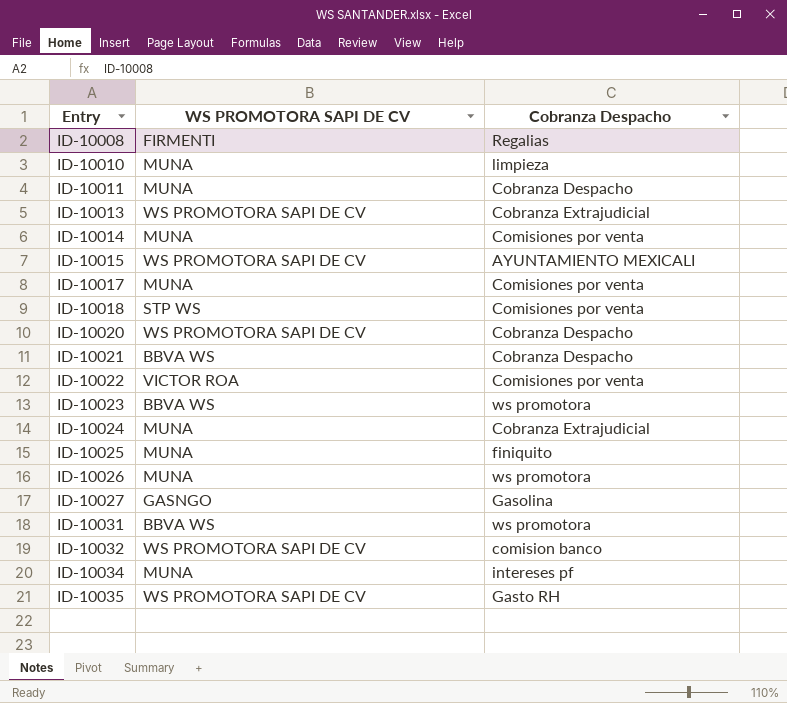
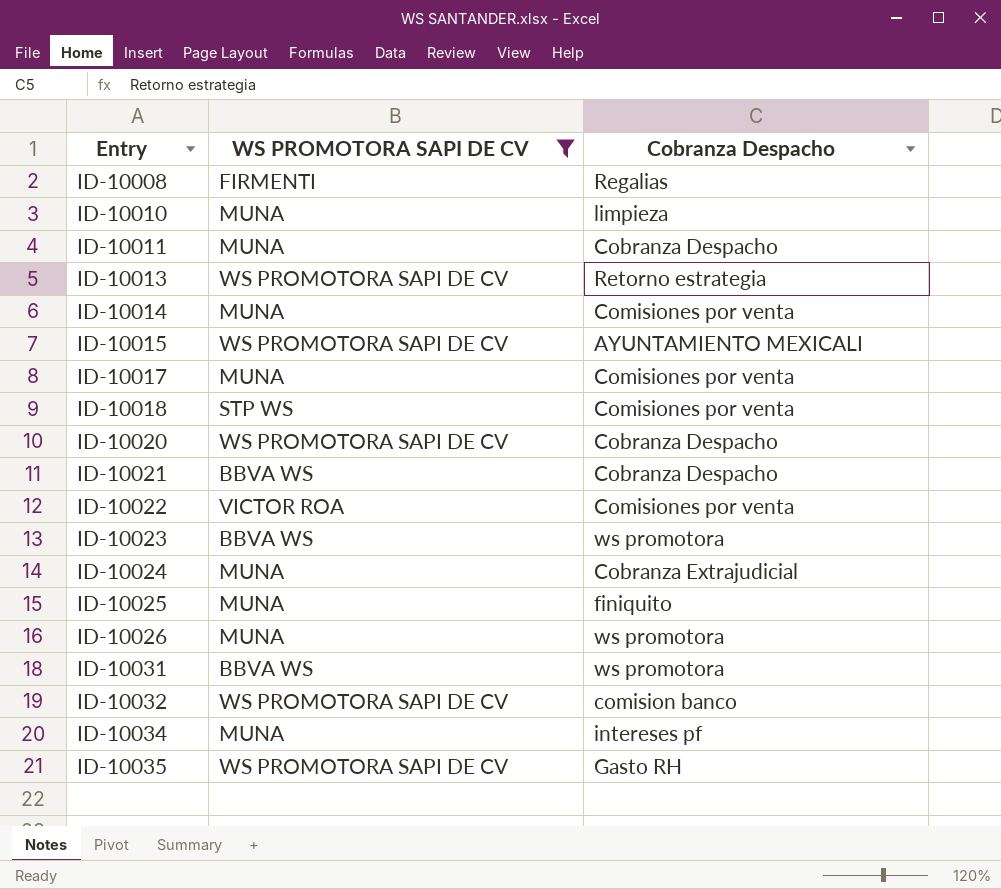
filter: none -> WS PROMOTORA SAPI DE CV != GASNGO
ID-10013 | Cobranza Despacho: Cobranza Extrajudicial -> Retorno estrategia

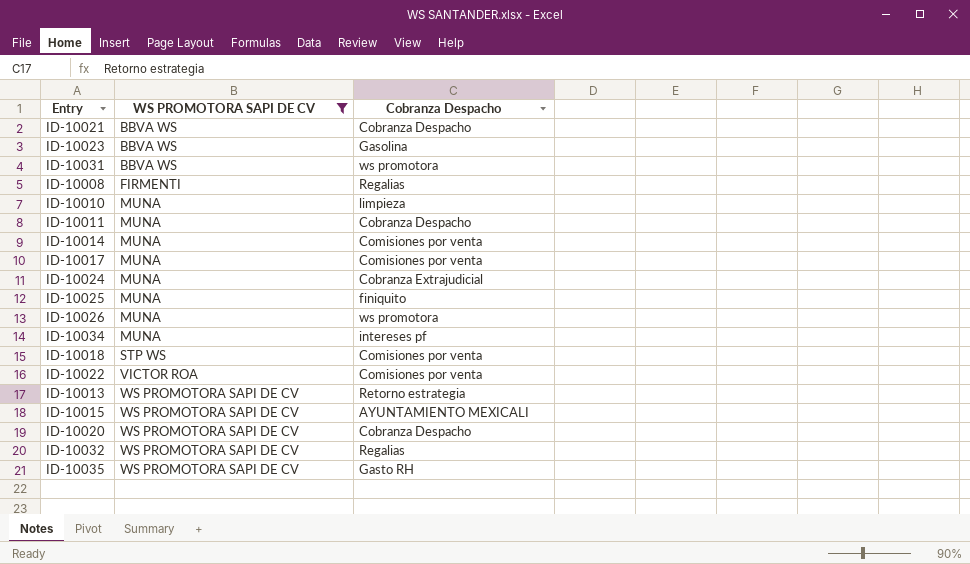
row order: Entry ascending -> WS PROMOTORA SAPI DE CV ascending
ID-10023 | Cobranza Despacho: ws promotora -> Gasolina
ID-10032 | Cobranza Despacho: comision banco -> Regalias

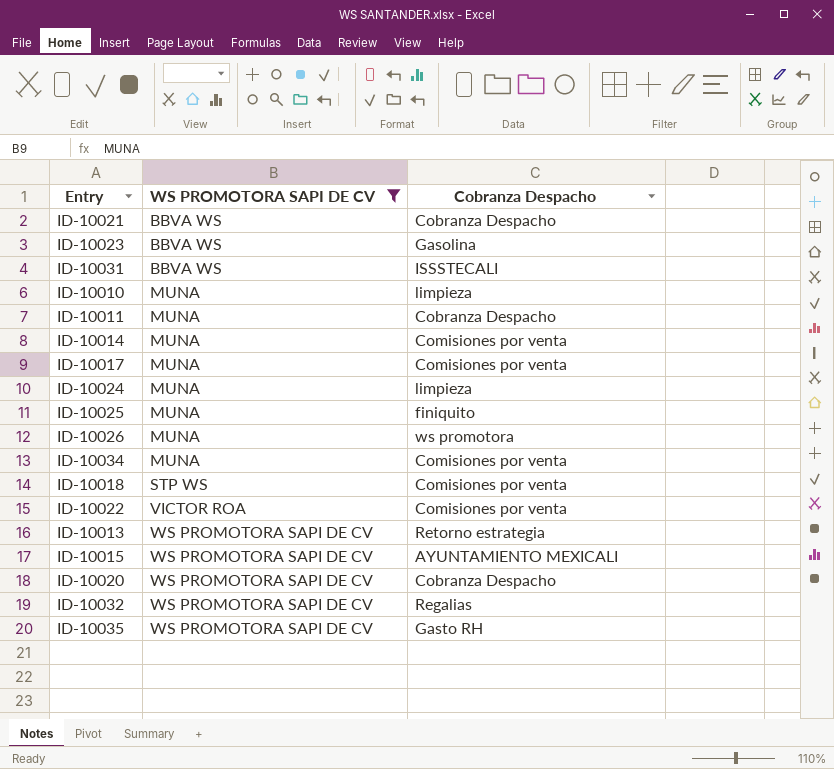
row ID-10008: FIRMENTI | Regalias -> none
ID-10031 | Cobranza Despacho: ws promotora -> ISSSTECALI
ID-10024 | Cobranza Despacho: Cobranza Extrajudicial -> limpieza
ID-10034 | Cobranza Despacho: intereses pf -> Comisiones por venta

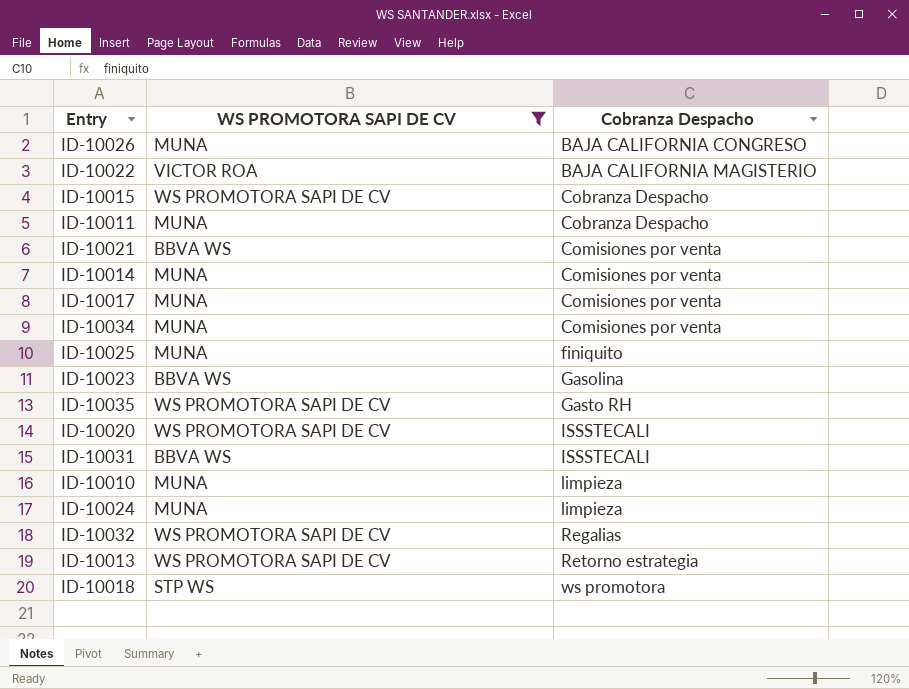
row order: WS PROMOTORA SAPI DE CV ascending -> Cobranza Despacho ascending
ID-10026 | Cobranza Despacho: ws promotora -> BAJA CALIFORNIA CONGRESO
ID-10022 | Cobranza Despacho: Comisiones por venta -> BAJA CALIFORNIA MAGISTERIO
ID-10015 | Cobranza Despacho: AYUNTAMIENTO MEXICALI -> Cobranza Despacho
ID-10021 | Cobranza Despacho: Cobranza Despacho -> Comisiones por venta
ID-10020 | Cobranza Despacho: Cobranza Despacho -> ISSSTECALI
ID-10018 | Cobranza Despacho: Comisiones por venta -> ws promotora

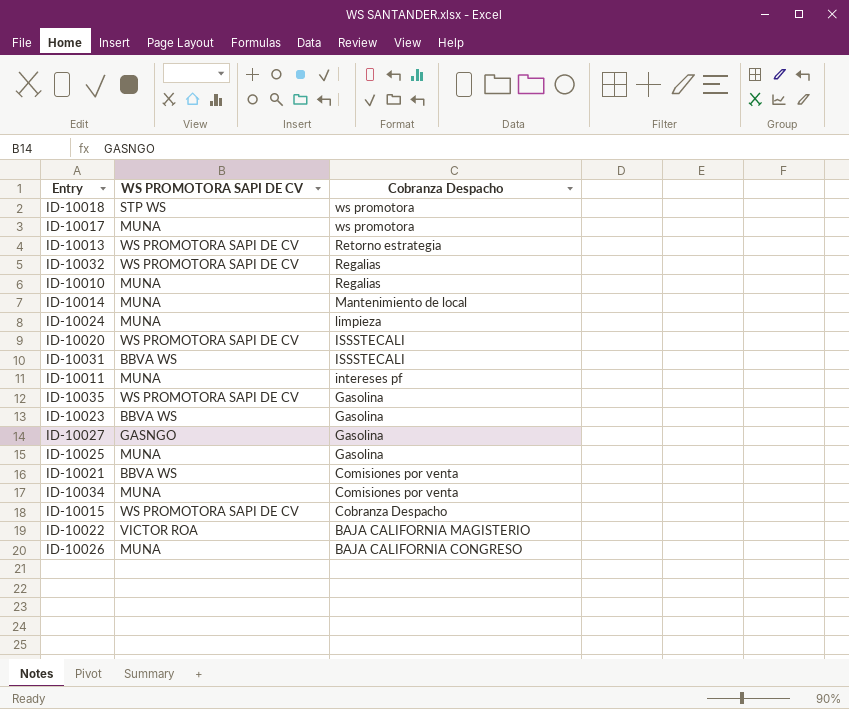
filter: WS PROMOTORA SAPI DE CV != GASNGO -> none
row order: Cobranza Despacho ascending -> Cobranza Despacho descending
ID-10017 | Cobranza Despacho: Comisiones por venta -> ws promotora
ID-10010 | Cobranza Despacho: limpieza -> Regalias
ID-10014 | Cobranza Despacho: Comisiones por venta -> Mantenimiento de local
ID-10011 | Cobranza Despacho: Cobranza Despacho -> intereses pf
ID-10035 | Cobranza Despacho: Gasto RH -> Gasolina
ID-10025 | Cobranza Despacho: finiquito -> Gasolina

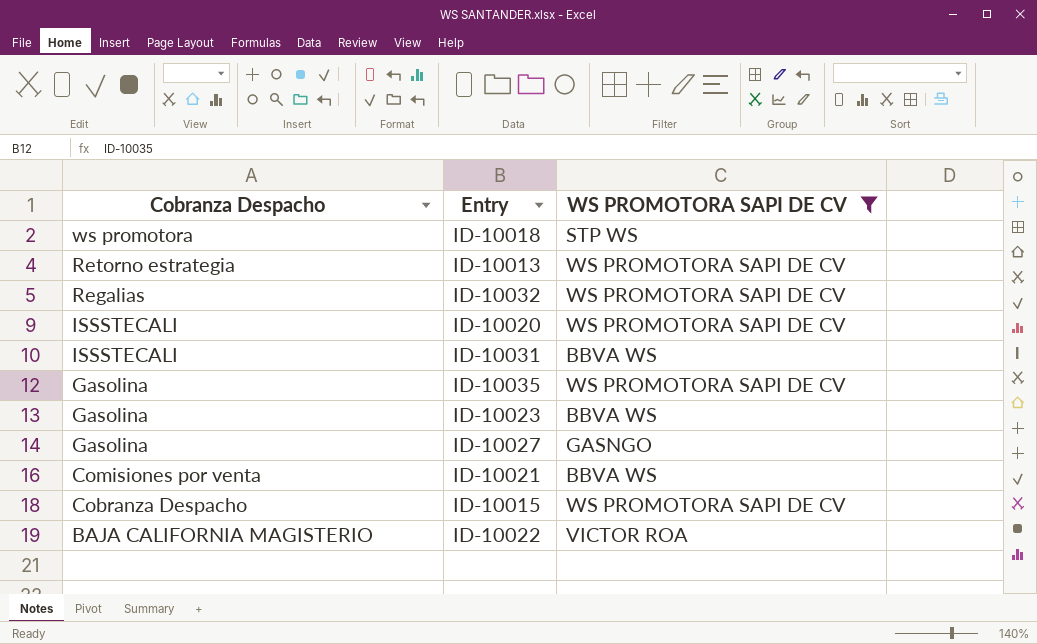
filter: none -> WS PROMOTORA SAPI DE CV != MUNA
column Cobranza Despacho | position: 3 -> 1

